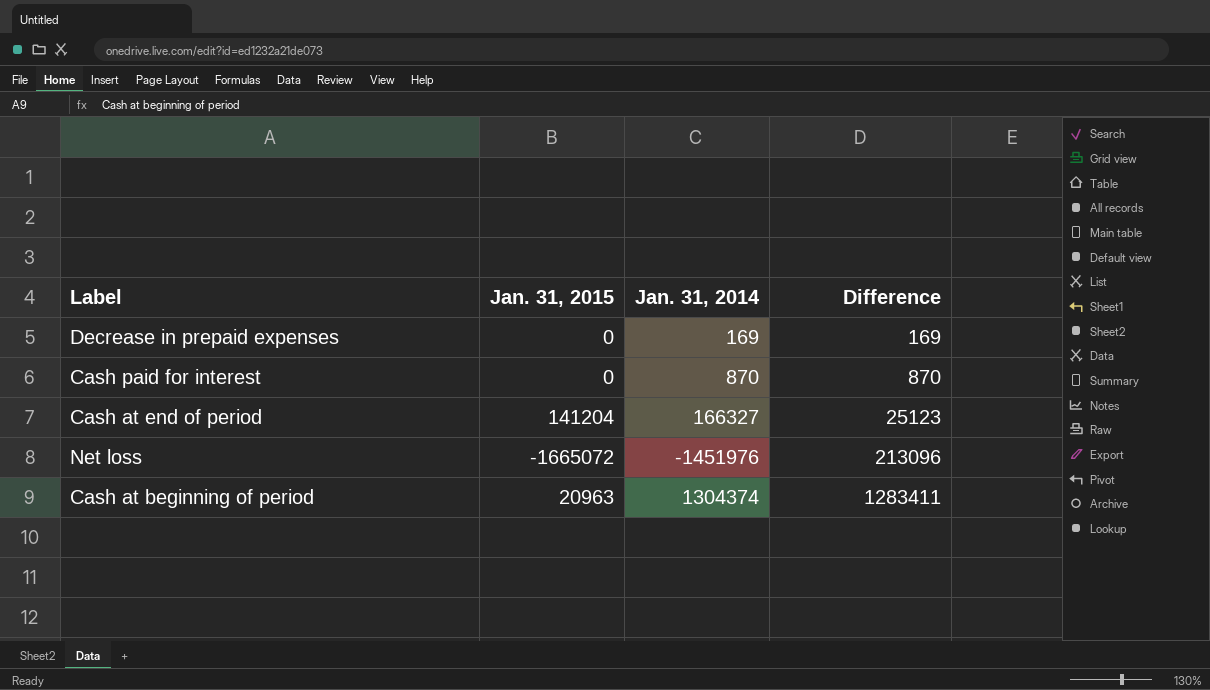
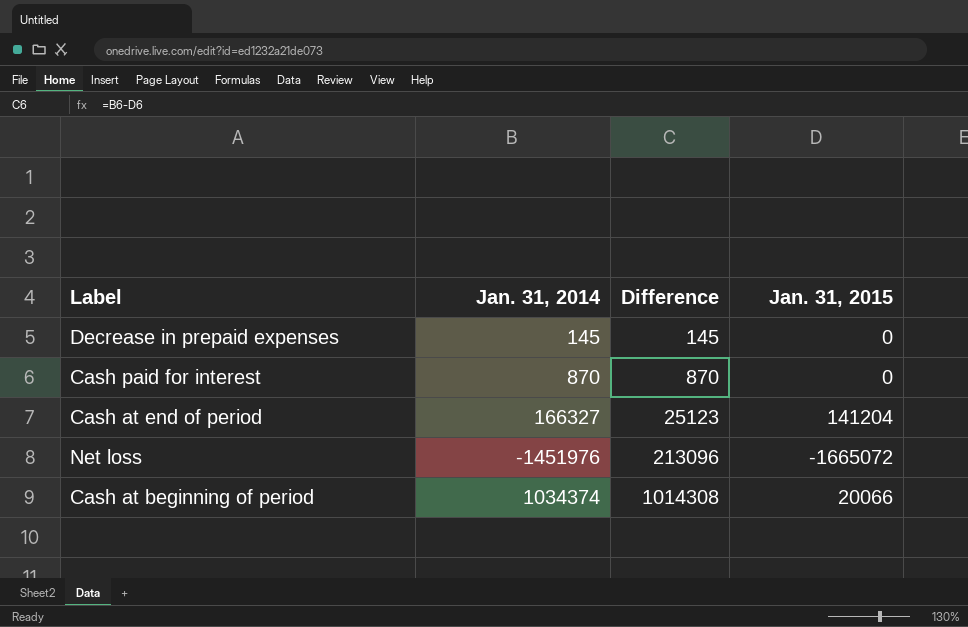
column Jan. 31, 2015 | position: 2 -> 4
Decrease in prepaid expenses | Jan. 31, 2014: 169 -> 145
Decrease in prepaid expenses | Difference: 169 -> 145
Cash at beginning of period | Jan. 31, 2014: 1304374 -> 1034374
Cash at beginning of period | Difference: 1283411 -> 1014308
Cash at beginning of period | Jan. 31, 2015: 20963 -> 20066

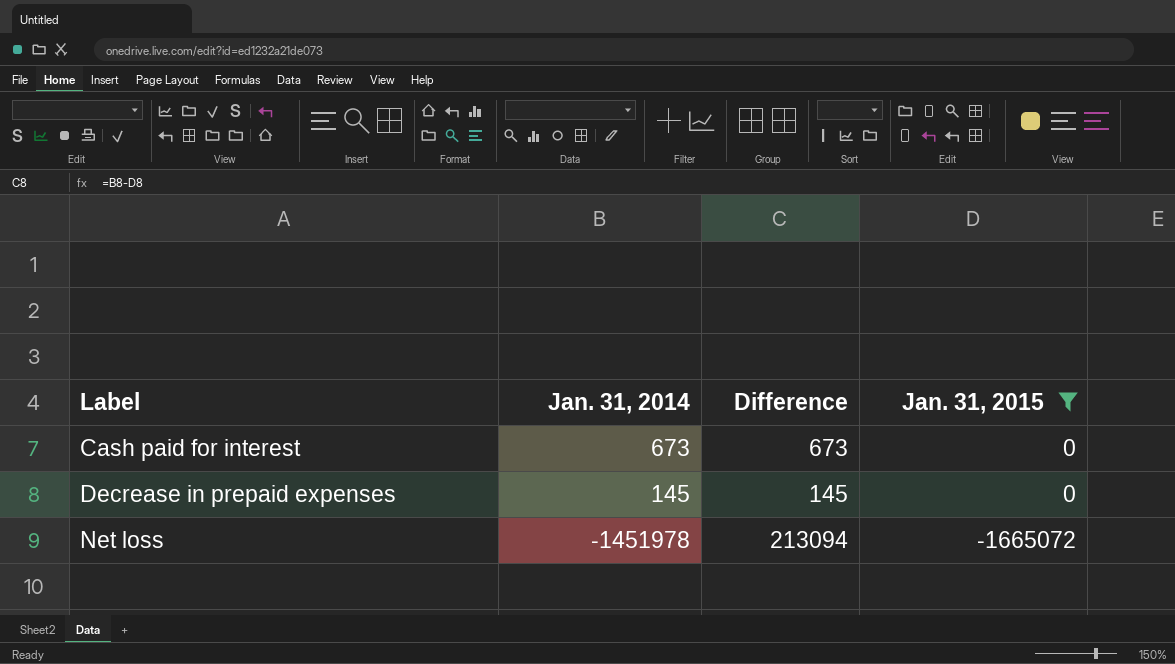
filter: none -> Jan. 31, 2015 <= 0
row order: Difference ascending -> Label ascending
Cash paid for interest | Jan. 31, 2014: 870 -> 673
Cash paid for interest | Difference: 870 -> 673
Net loss | Jan. 31, 2014: -1451976 -> -1451978
Net loss | Difference: 213096 -> 213094

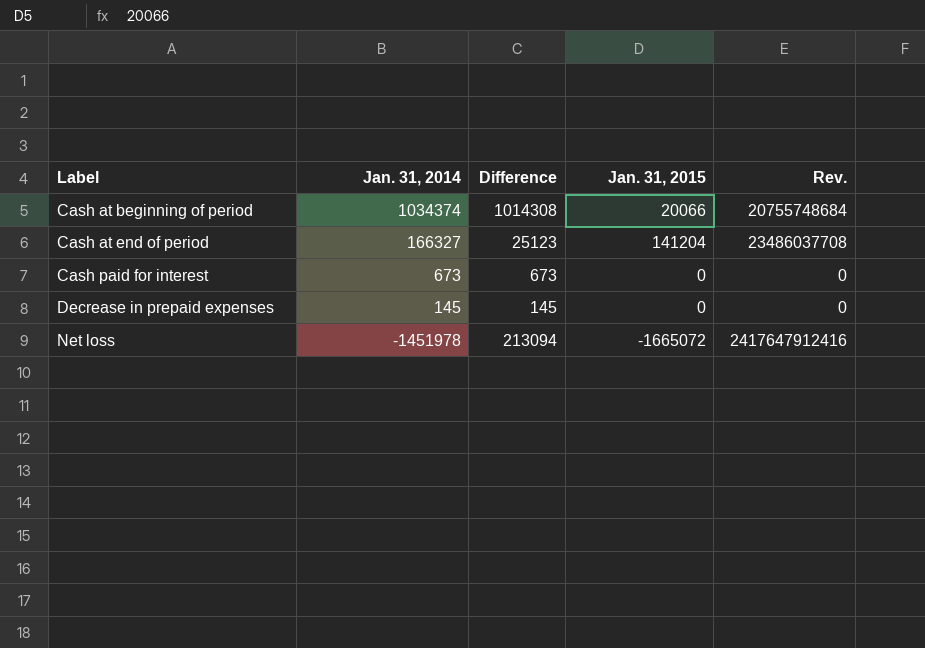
filter: Jan. 31, 2015 <= 0 -> none
column Rev. | formula: none -> [Jan. 31, 2014] * [Jan. 31, 2015]

